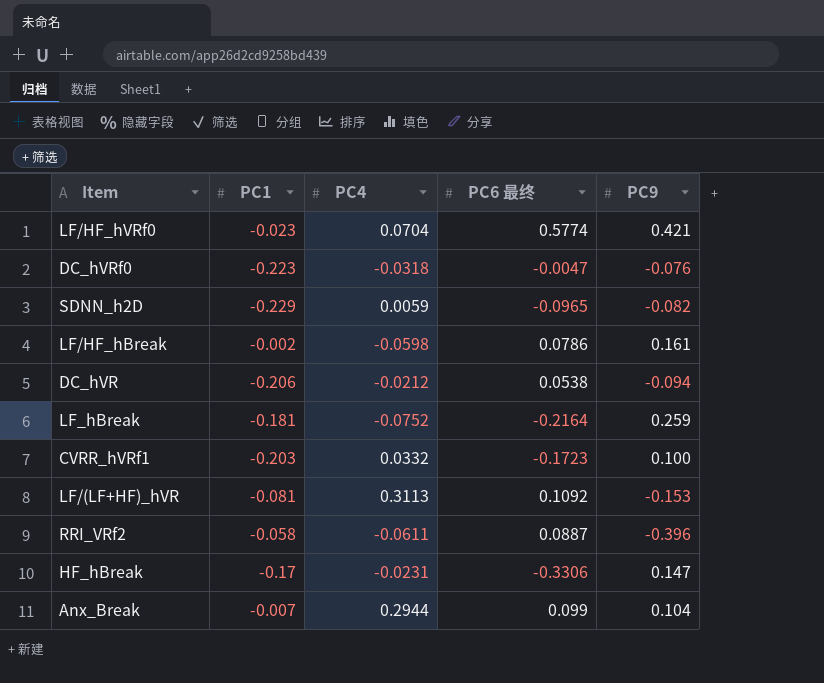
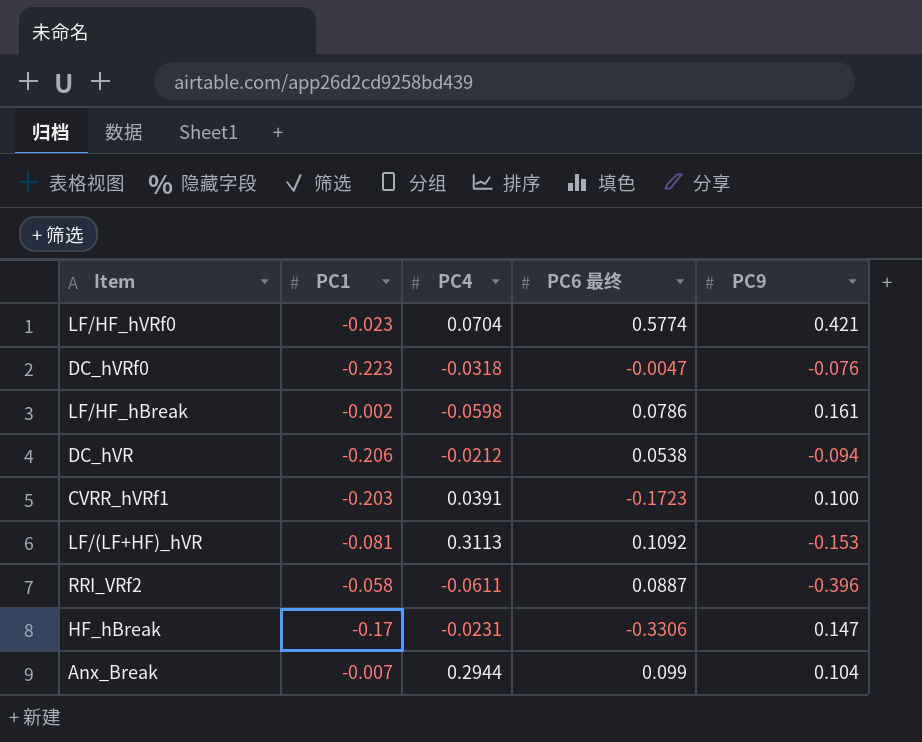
row SDNN_h2D: -0.229 | 0.0059 | -0.0965 | -0.082 -> none
row LF_hBreak: -0.181 | -0.0752 | -0.2164 | 0.259 -> none
CVRR_hVRf1 | PC4: 0.0332 -> 0.0391

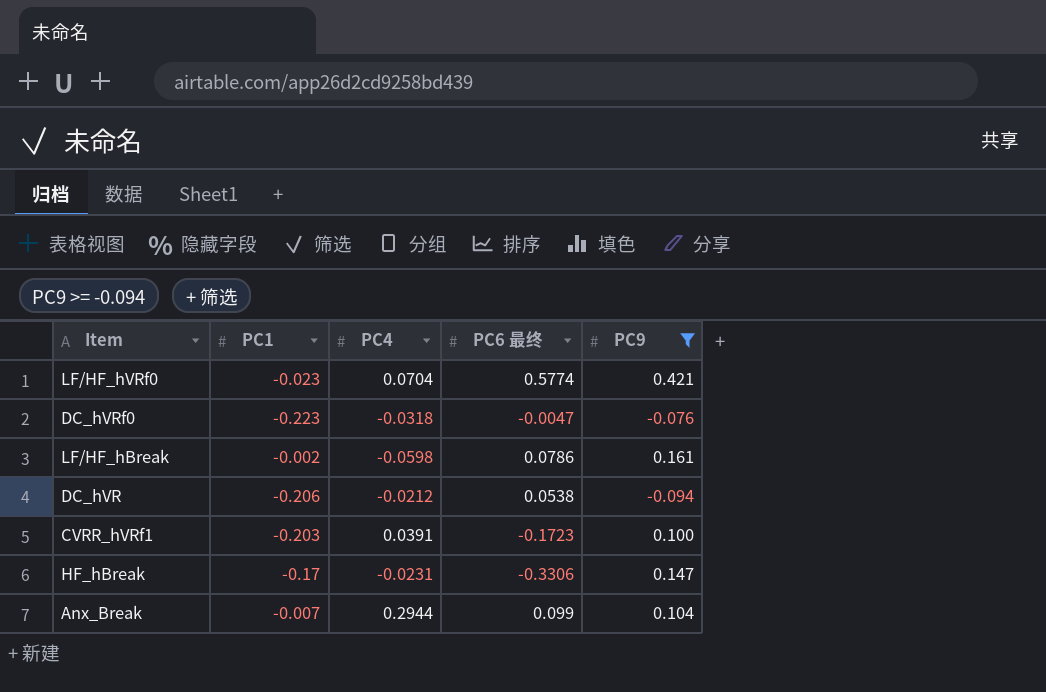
filter: none -> PC9 >= -0.094

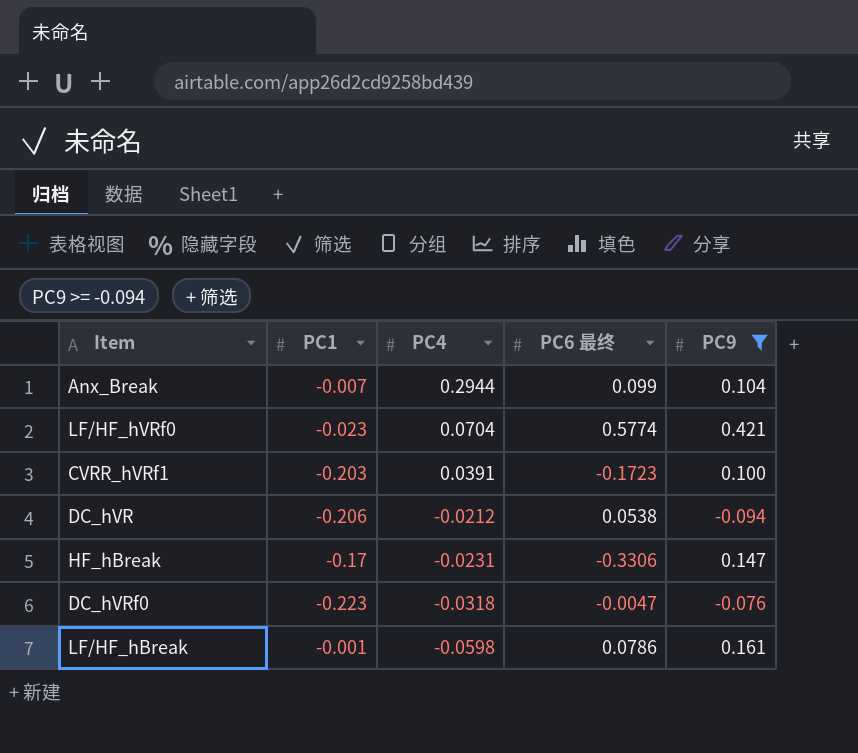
row order: none -> PC4 descending
LF/HF_hBreak | PC1: -0.002 -> -0.001

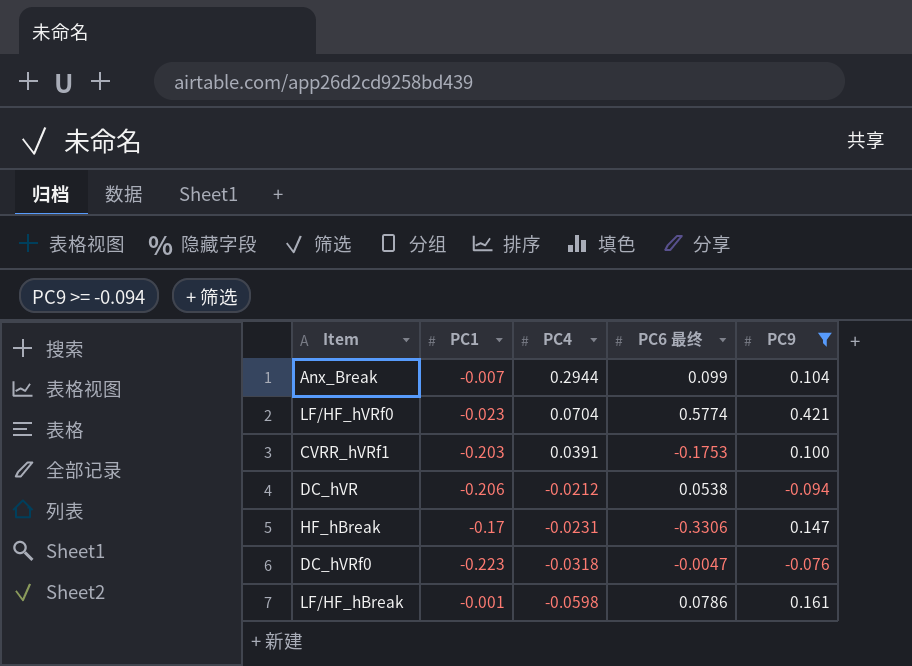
CVRR_hVRf1 | PC6 最终: -0.1723 -> -0.1753

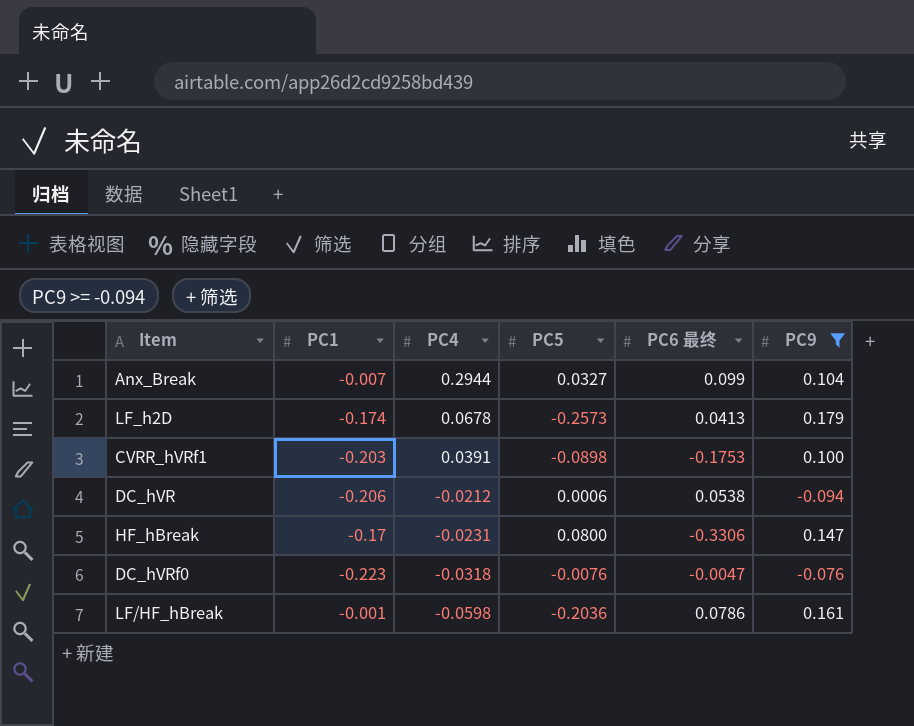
column PC5 | position: none -> 4
row LF/HF_hVRf0: -0.023 | 0.0704 | 0.5774 | 0.421 -> none
row LF_h2D: none -> -0.174 | 0.0678 | -0.2573 | 0.0413 | 0.179

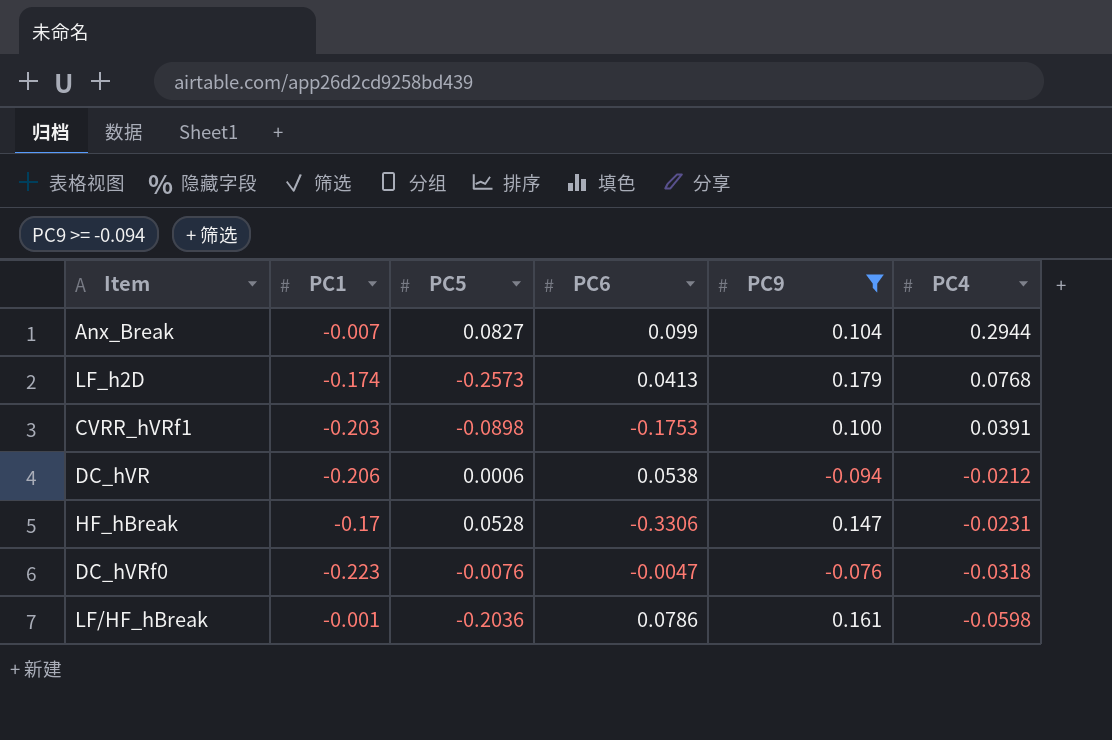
column name: PC6 最终 -> PC6
column PC4 | position: 3 -> 6
Anx_Break | PC5: 0.0327 -> 0.0827
LF_h2D | PC4: 0.0678 -> 0.0768
HF_hBreak | PC5: 0.0800 -> 0.0528

